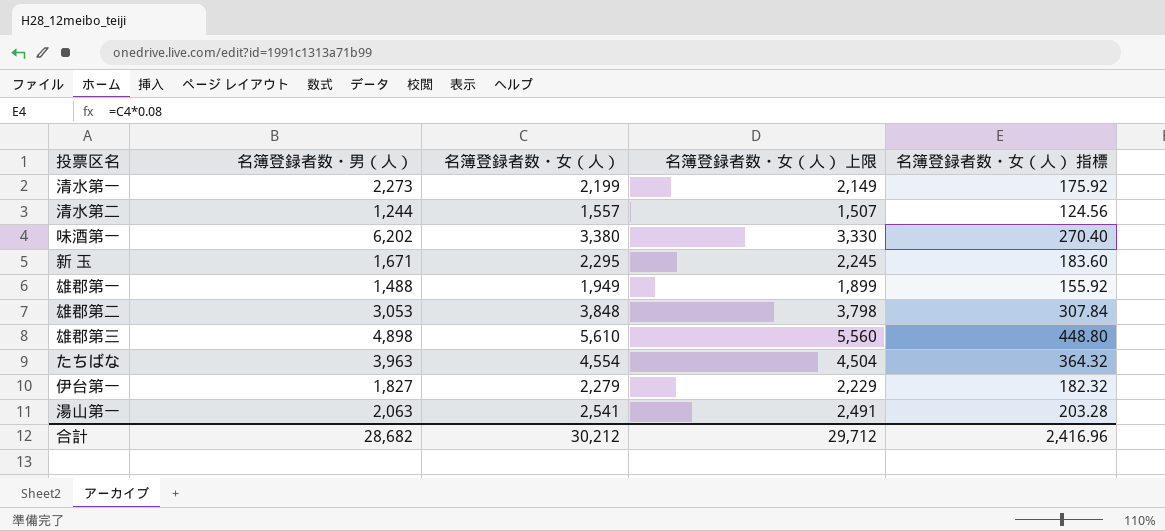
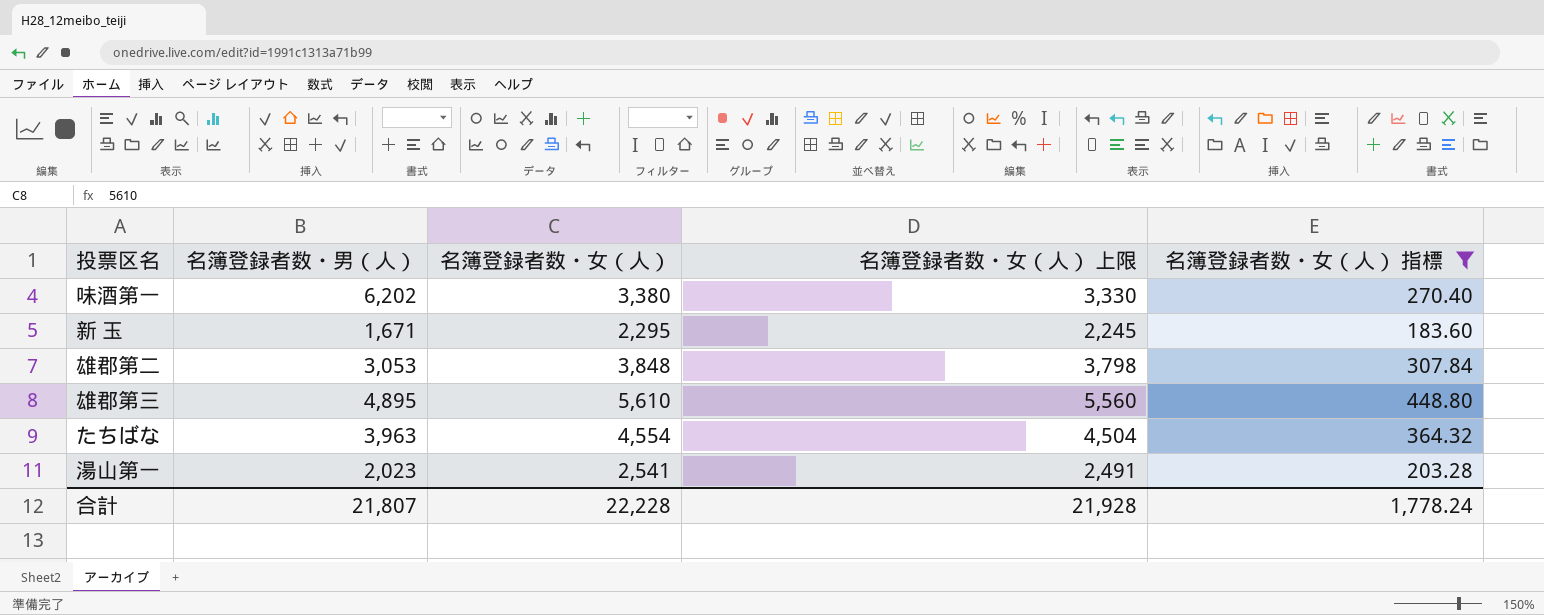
filter: none -> 名簿登録者数・女（人） 指標 >= 183.60
雄郡第三 | 名簿登録者数・男（人）: 4,898 -> 4,895
湯山第一 | 名簿登録者数・男（人）: 2,063 -> 2,023
合計 | 名簿登録者数・男（人）: 28,682 -> 21,807
合計 | 名簿登録者数・女（人）: 30,212 -> 22,228
合計 | 名簿登録者数・女（人） 上限: 29,712 -> 21,928
合計 | 名簿登録者数・女（人） 指標: 2,416.96 -> 1,778.24

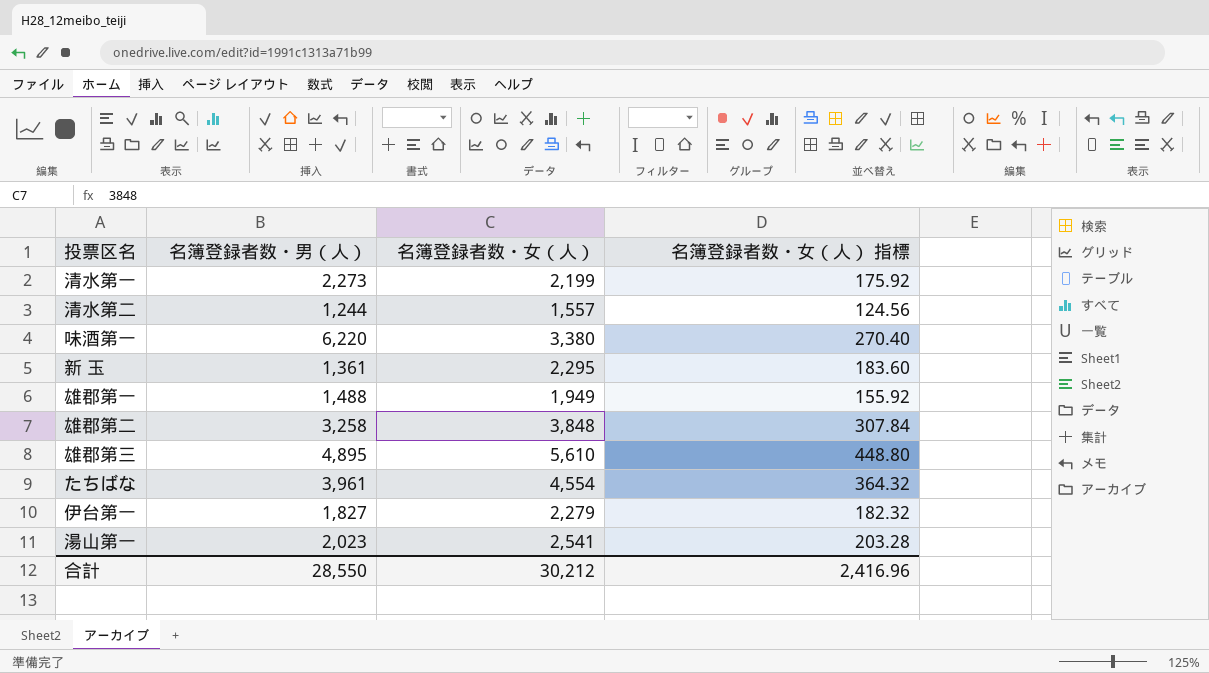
filter: 名簿登録者数・女（人） 指標 >= 183.60 -> none
column 名簿登録者数・女（人） 上限 | formula: [名簿登録者数・女（人）] - 50 -> none
味酒第一 | 名簿登録者数・男（人）: 6,202 -> 6,220
新 玉 | 名簿登録者数・男（人）: 1,671 -> 1,361
雄郡第二 | 名簿登録者数・男（人）: 3,053 -> 3,258
たちばな | 名簿登録者数・男（人）: 3,963 -> 3,961
合計 | 名簿登録者数・男（人）: 21,807 -> 28,550
合計 | 名簿登録者数・女（人）: 22,228 -> 30,212
合計 | 名簿登録者数・女（人） 指標: 1,778.24 -> 2,416.96

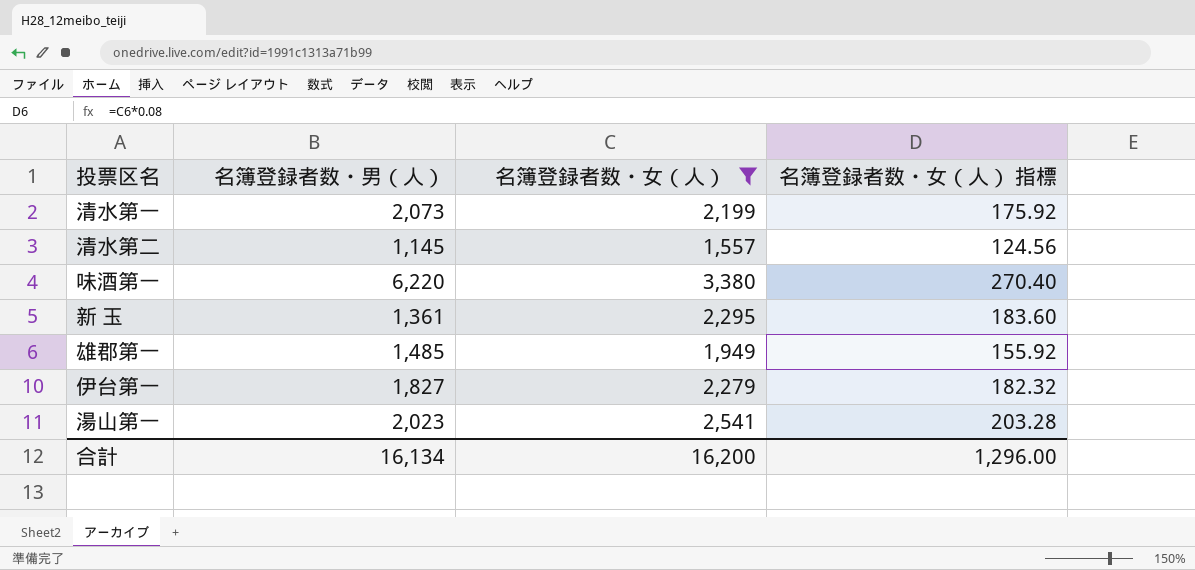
filter: none -> 名簿登録者数・女（人） <= 3,380
清水第一 | 名簿登録者数・男（人）: 2,273 -> 2,073
清水第二 | 名簿登録者数・男（人）: 1,244 -> 1,145
雄郡第一 | 名簿登録者数・男（人）: 1,488 -> 1,485
合計 | 名簿登録者数・男（人）: 28,550 -> 16,134
合計 | 名簿登録者数・女（人）: 30,212 -> 16,200
合計 | 名簿登録者数・女（人） 指標: 2,416.96 -> 1,296.00

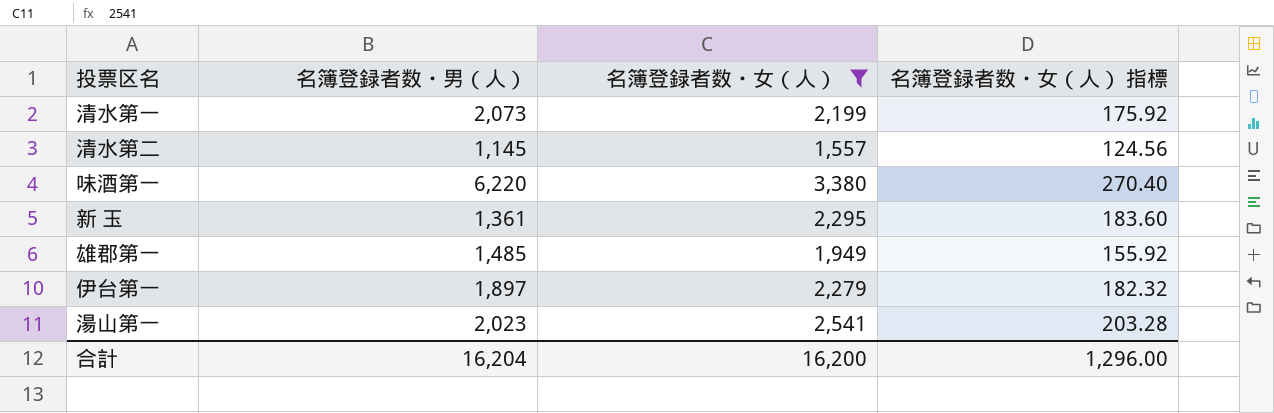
伊台第一 | 名簿登録者数・男（人）: 1,827 -> 1,897
合計 | 名簿登録者数・男（人）: 16,134 -> 16,204

